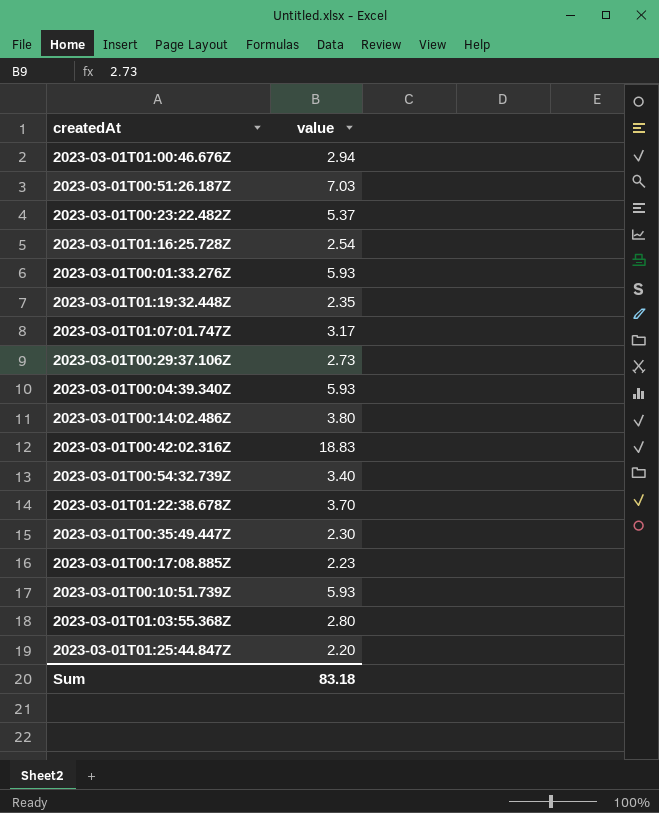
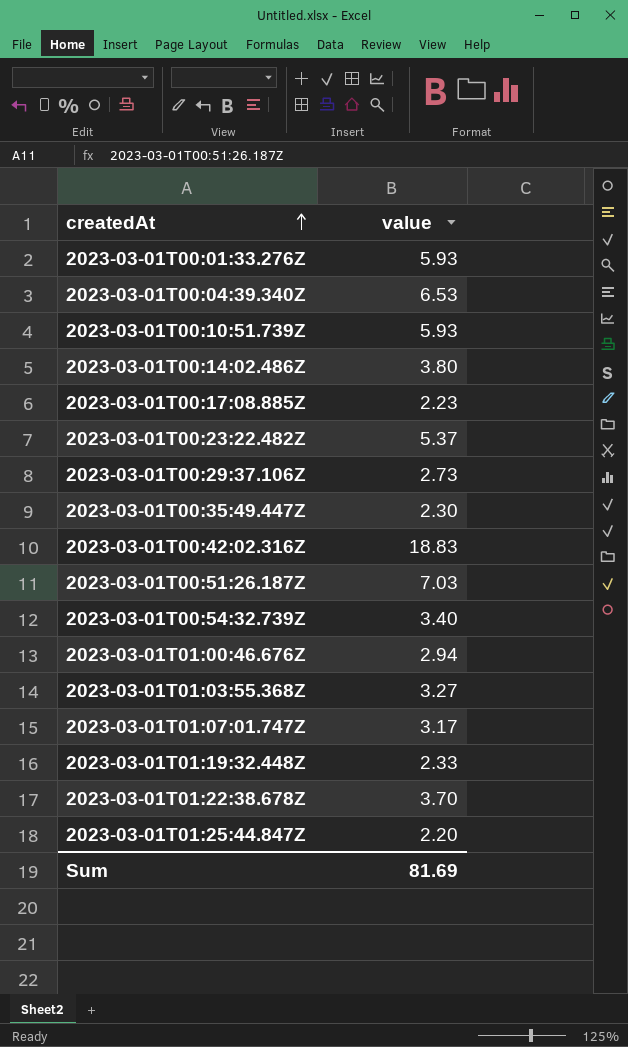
row order: none -> createdAt ascending
row 2023-03-01T01:16:25.728Z: 2.54 -> none
2023-03-01T00:04:39.340Z | value: 5.93 -> 6.53
2023-03-01T01:03:55.368Z | value: 2.80 -> 3.27
2023-03-01T01:19:32.448Z | value: 2.35 -> 2.33
Sum | value: 83.18 -> 81.69

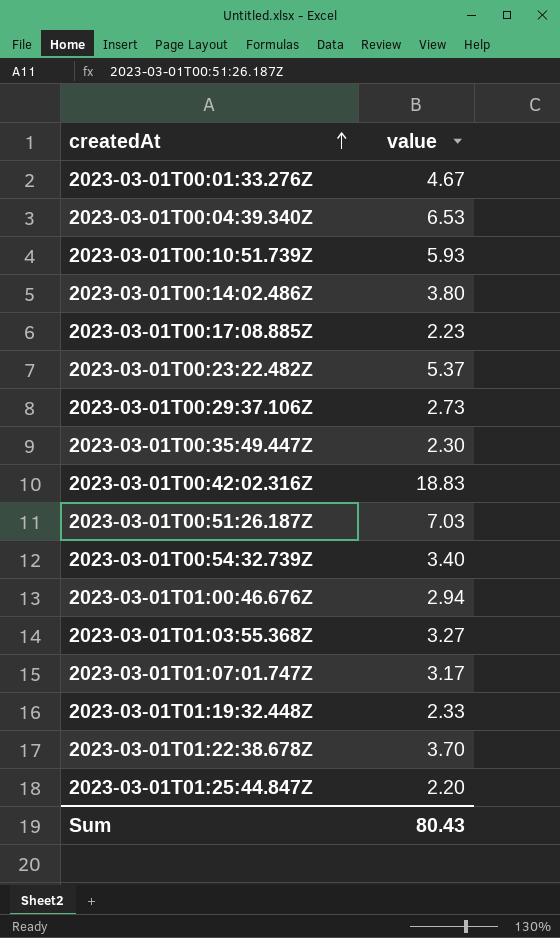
2023-03-01T00:01:33.276Z | value: 5.93 -> 4.67
Sum | value: 81.69 -> 80.43

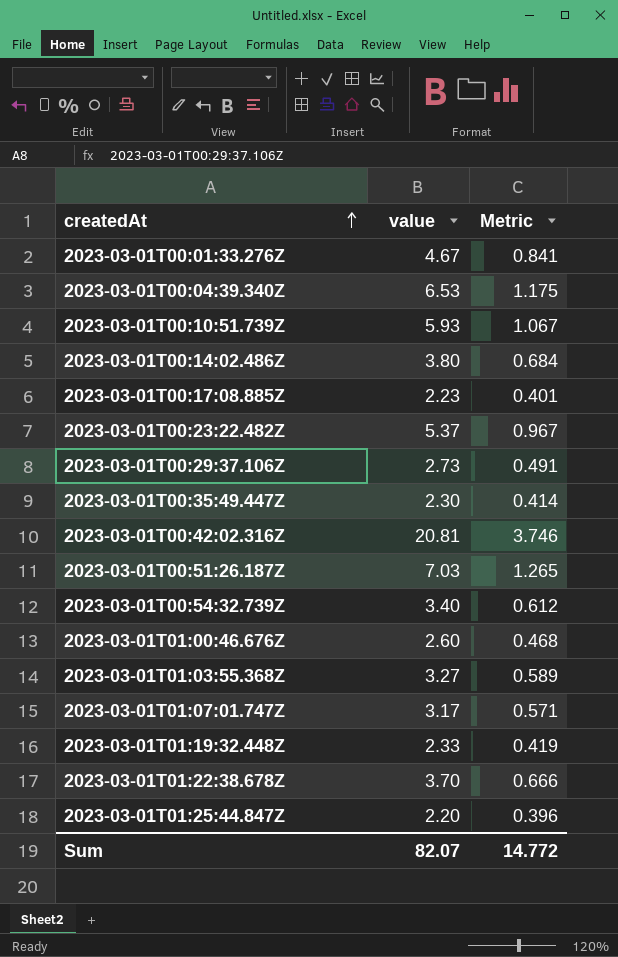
column Metric | formula: none -> [value] * 0.18
2023-03-01T00:42:02.316Z | value: 18.83 -> 20.81
2023-03-01T01:00:46.676Z | value: 2.94 -> 2.60
Sum | value: 80.43 -> 82.07

